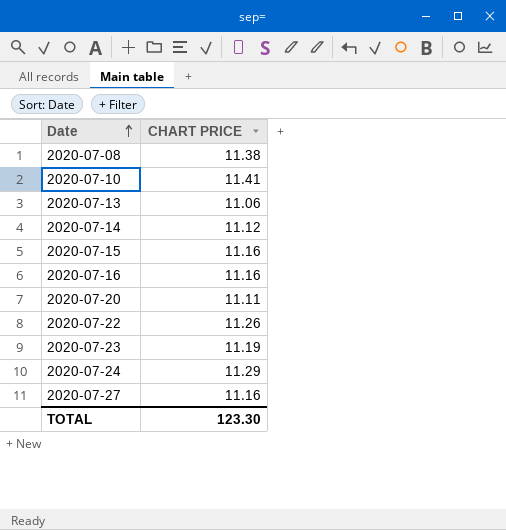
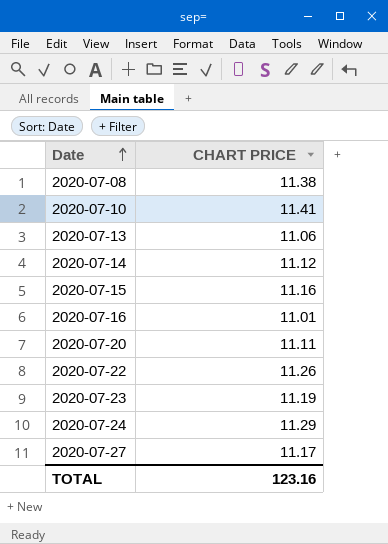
2020-07-16 | CHART PRICE: 11.16 -> 11.01
2020-07-27 | CHART PRICE: 11.16 -> 11.17
TOTAL | CHART PRICE: 123.30 -> 123.16

